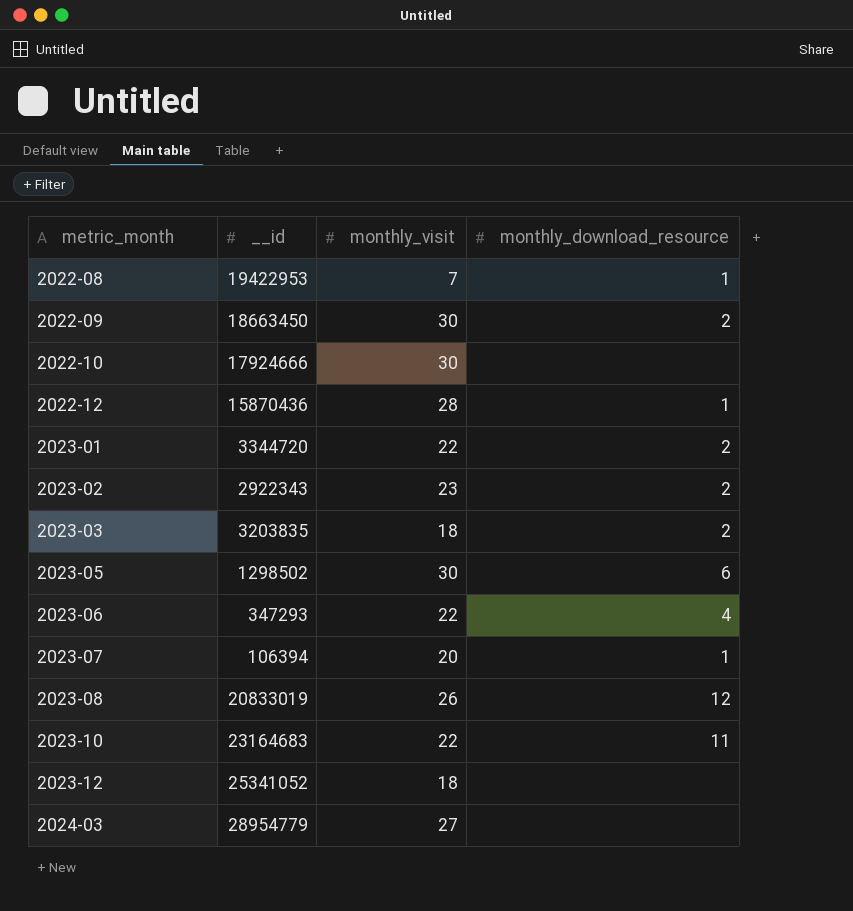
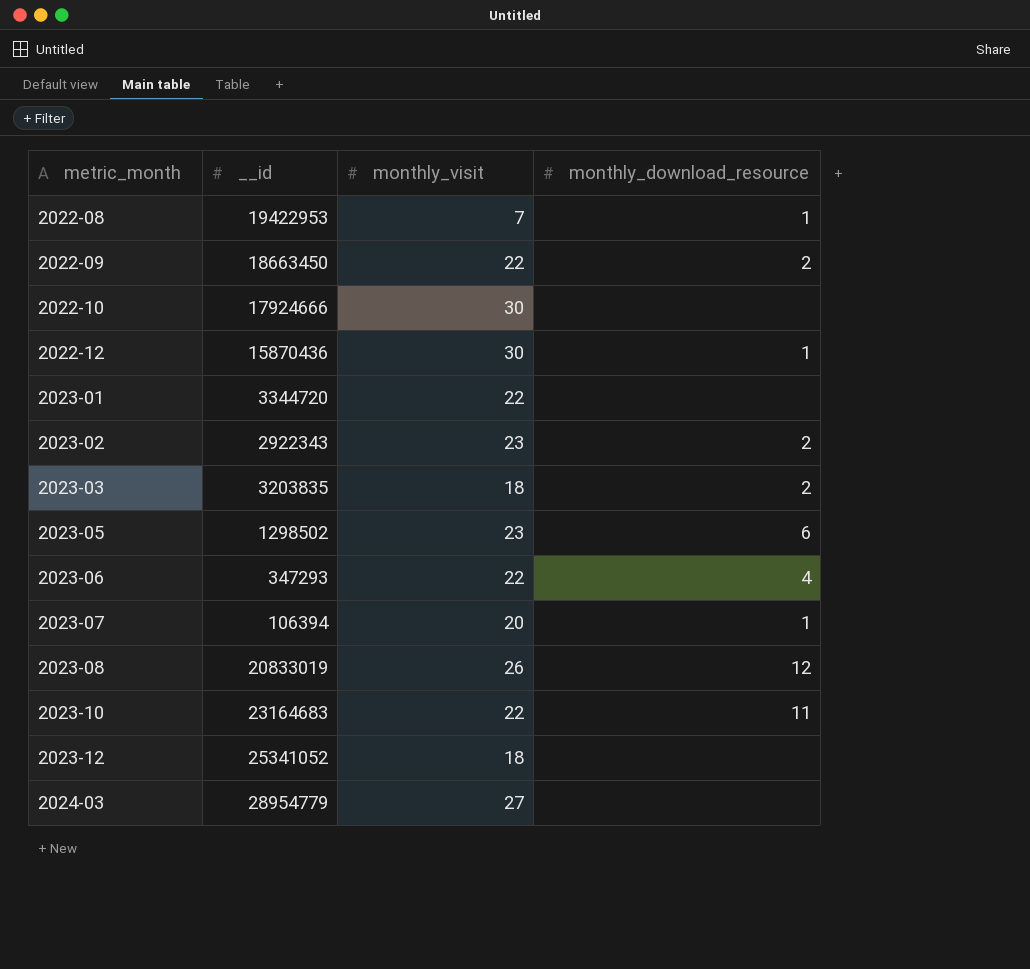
2022-09 | monthly_visit: 30 -> 22
2022-12 | monthly_visit: 28 -> 30
2023-01 | monthly_download_resource: 2 -> none
2023-05 | monthly_visit: 30 -> 23

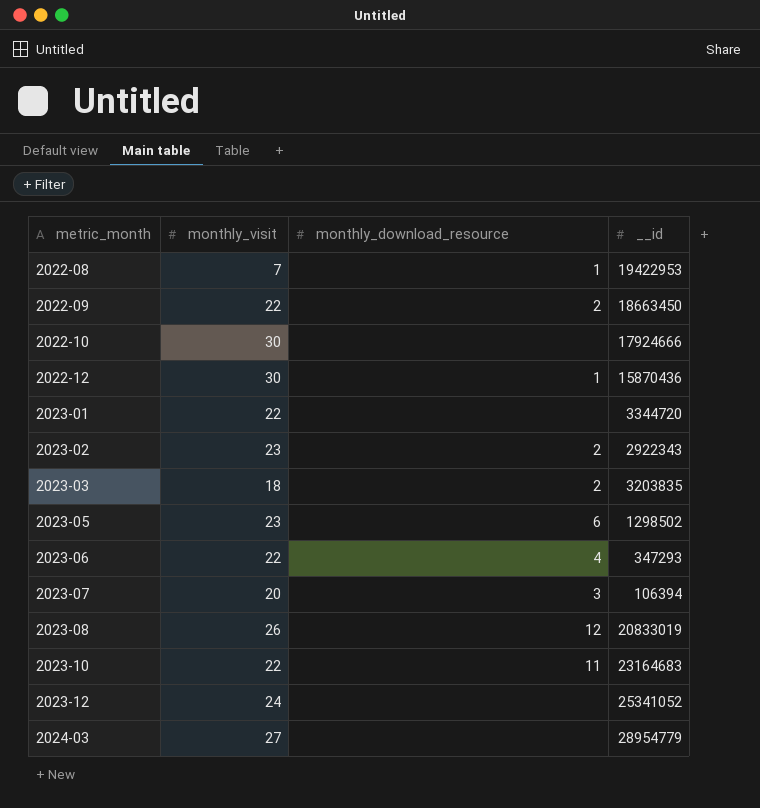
column __id | position: 2 -> 4
2023-07 | monthly_download_resource: 1 -> 3
2023-12 | monthly_visit: 18 -> 24

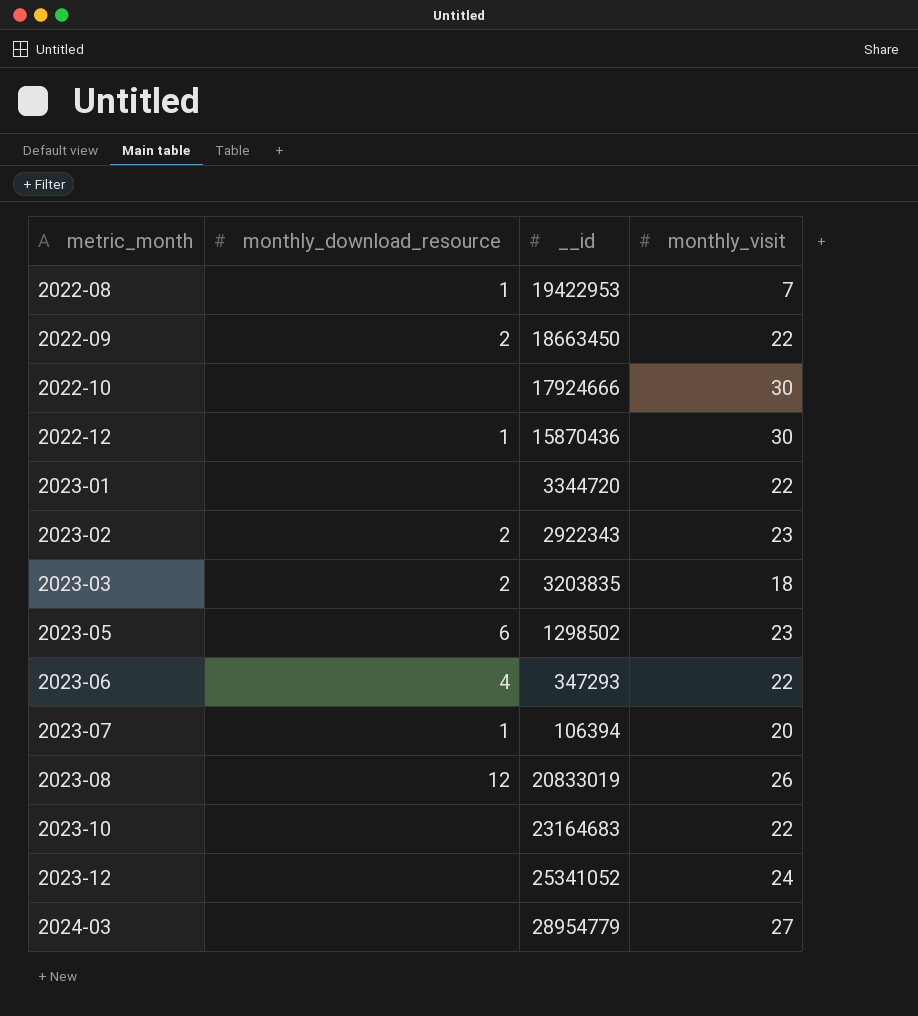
column monthly_visit | position: 2 -> 4
2023-07 | monthly_download_resource: 3 -> 1
2023-10 | monthly_download_resource: 11 -> none

